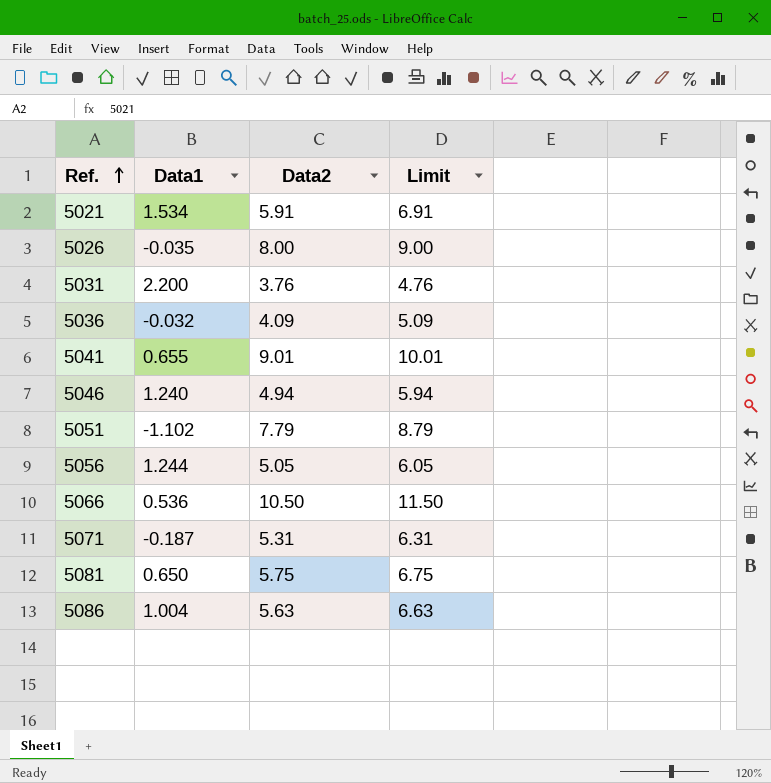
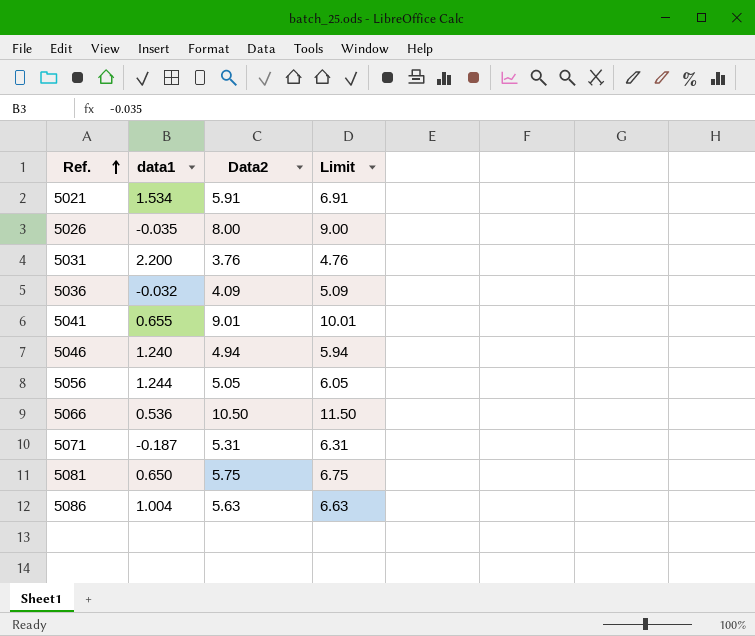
column name: Data1 -> data1
row 5051: -1.102 | 7.79 | 8.79 -> none

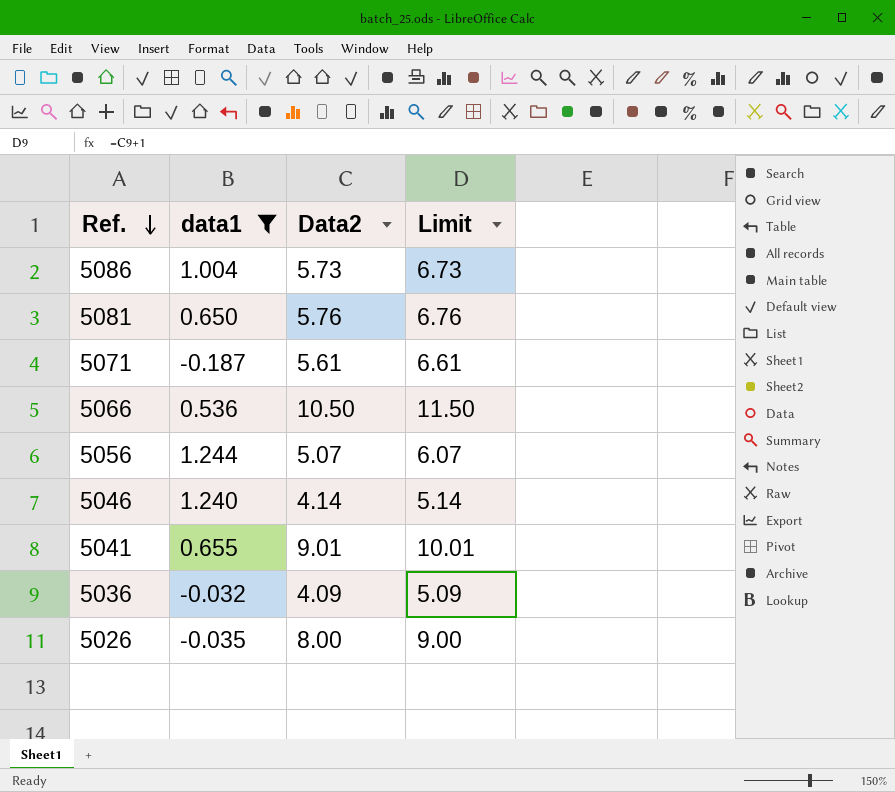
filter: none -> data1 <= 1.244
row order: Ref. ascending -> Ref. descending
5086 | Data2: 5.63 -> 5.73
5086 | Limit: 6.63 -> 6.73
5081 | Data2: 5.75 -> 5.76
5081 | Limit: 6.75 -> 6.76
5071 | Data2: 5.31 -> 5.61
5071 | Limit: 6.31 -> 6.61
5056 | Data2: 5.05 -> 5.07
5056 | Limit: 6.05 -> 6.07
5046 | Data2: 4.94 -> 4.14
5046 | Limit: 5.94 -> 5.14

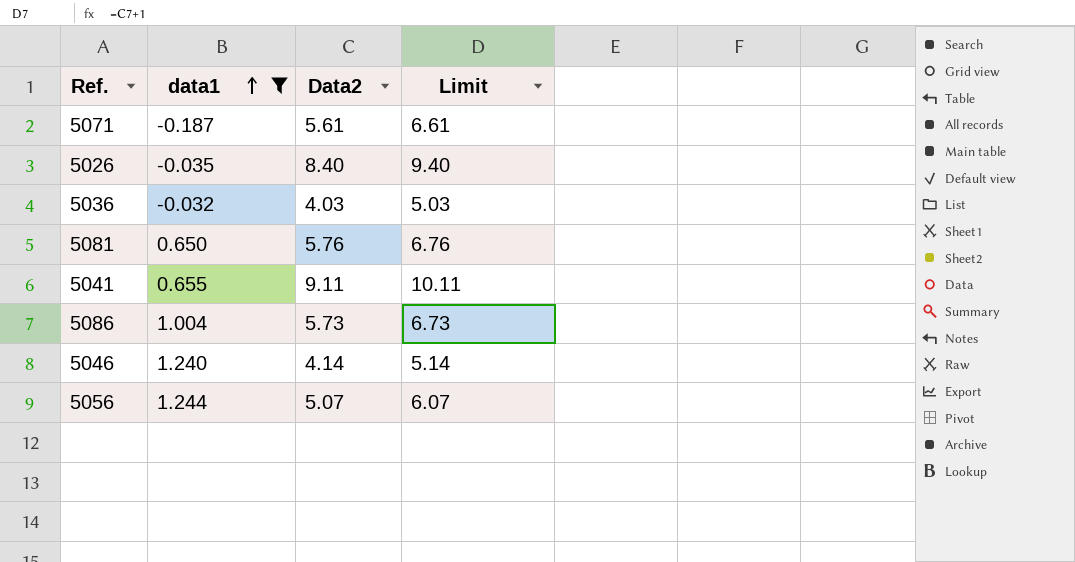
row order: Ref. descending -> data1 ascending
row 5066: 0.536 | 10.50 | 11.50 -> none
5026 | Data2: 8.00 -> 8.40
5026 | Limit: 9.00 -> 9.40
5036 | Data2: 4.09 -> 4.03
5036 | Limit: 5.09 -> 5.03
5041 | Data2: 9.01 -> 9.11
5041 | Limit: 10.01 -> 10.11

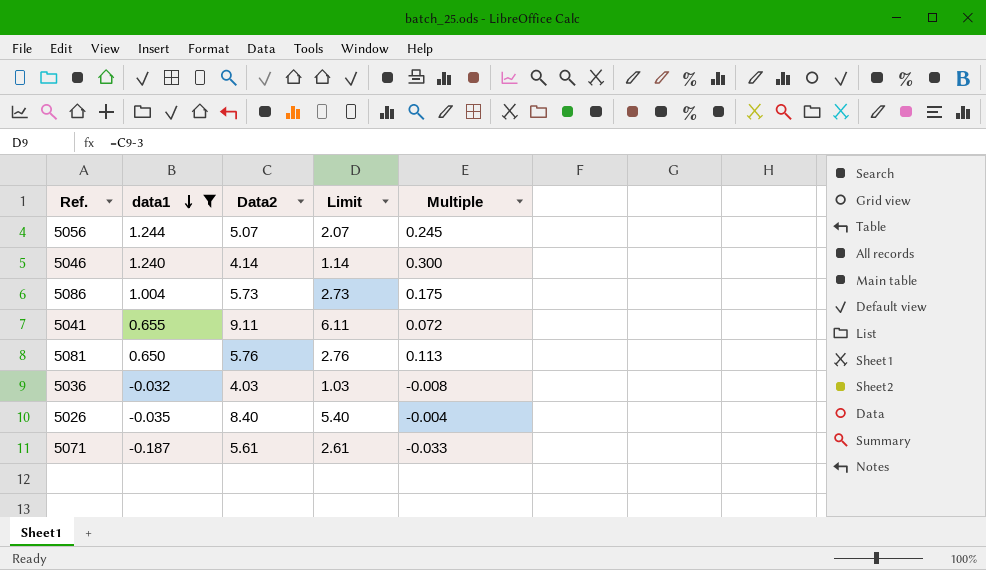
row order: data1 ascending -> data1 descending
column Limit | formula: [Data2] + 1 -> [Data2] - 3
column Multiple | formula: none -> [data1] / [Data2]

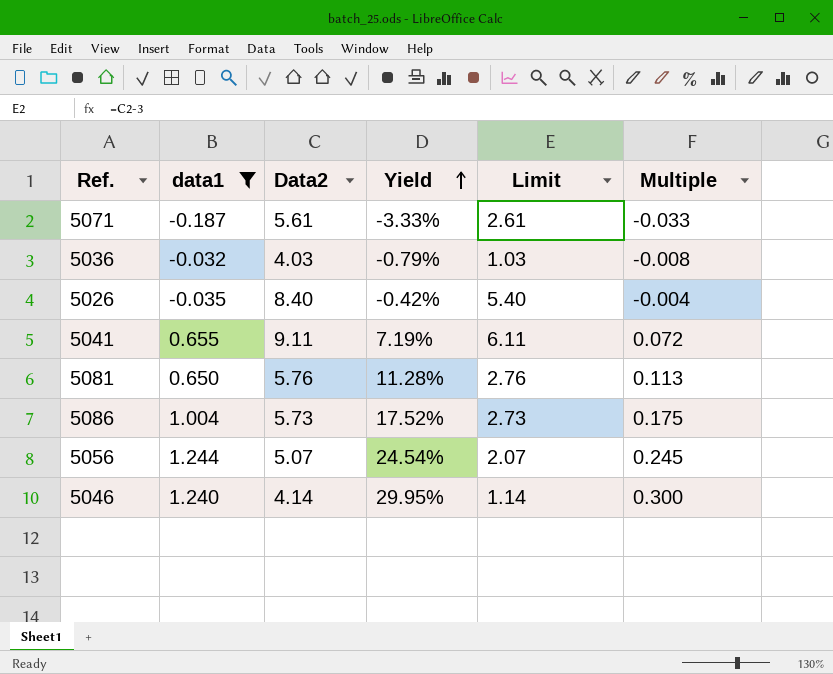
row order: data1 descending -> Yield ascending
column Yield | formula: none -> [data1] / [Data2]

